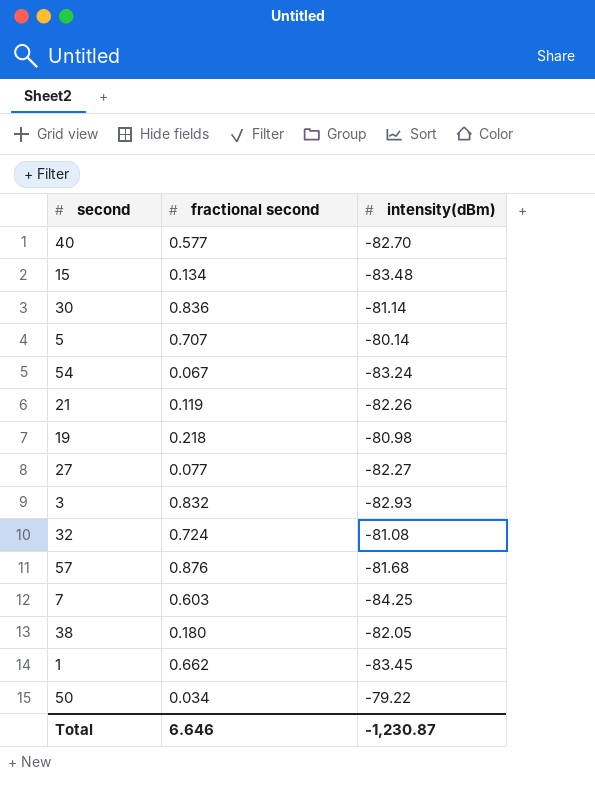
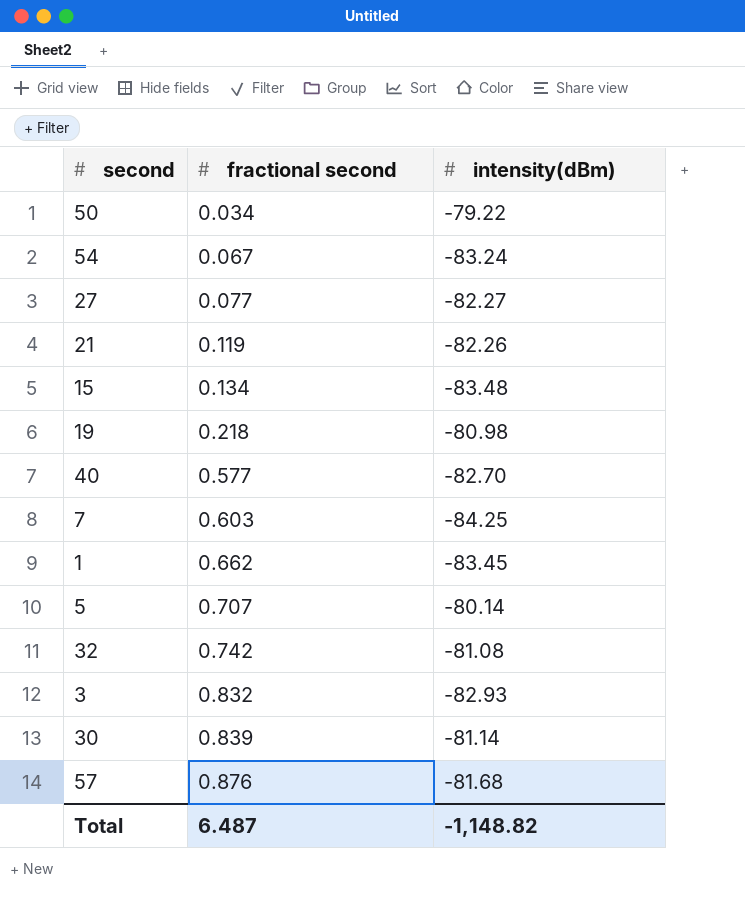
row order: none -> fractional second ascending
row 38: 0.180 | -82.05 -> none
32 | fractional second: 0.724 -> 0.742
30 | fractional second: 0.836 -> 0.839
Total | fractional second: 6.646 -> 6.487
Total | intensity(dBm): -1,230.87 -> -1,148.82

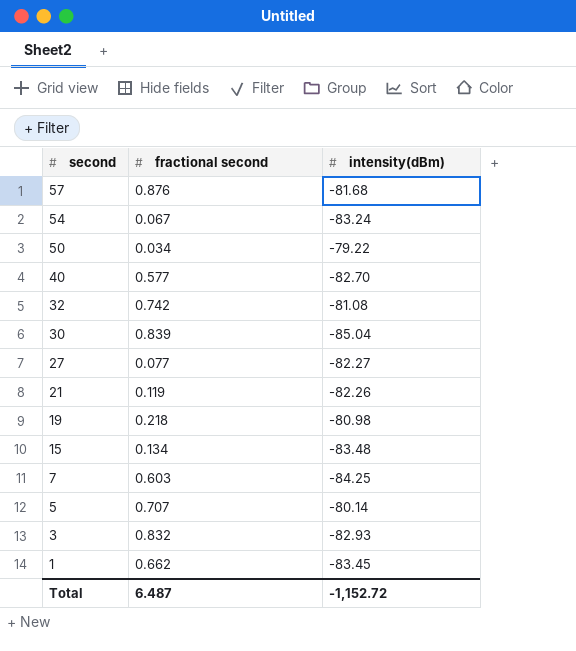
row order: fractional second ascending -> second descending
30 | intensity(dBm): -81.14 -> -85.04
Total | intensity(dBm): -1,148.82 -> -1,152.72

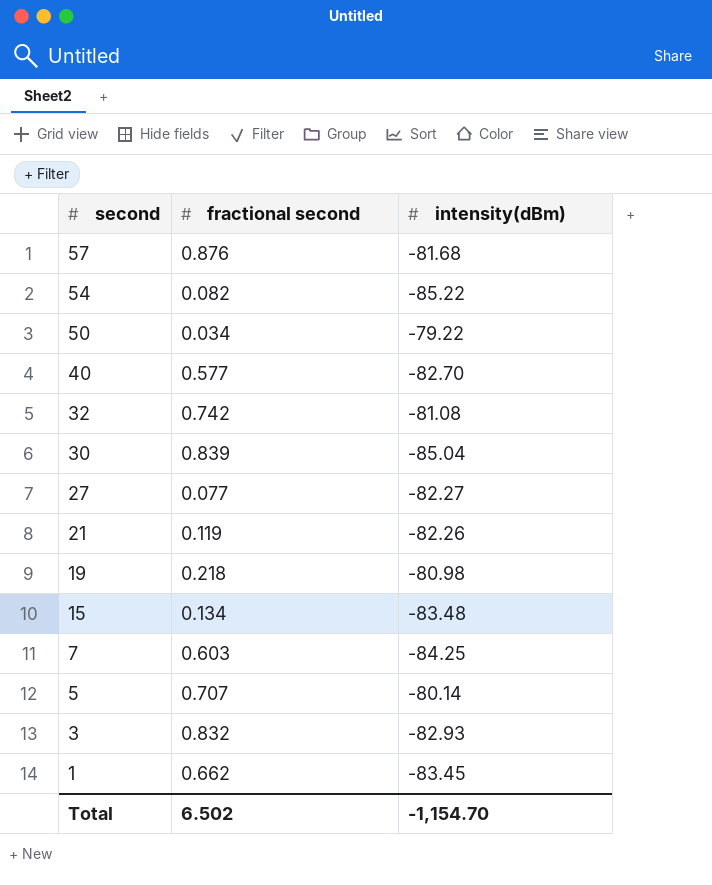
54 | fractional second: 0.067 -> 0.082
54 | intensity(dBm): -83.24 -> -85.22
Total | fractional second: 6.487 -> 6.502
Total | intensity(dBm): -1,152.72 -> -1,154.70

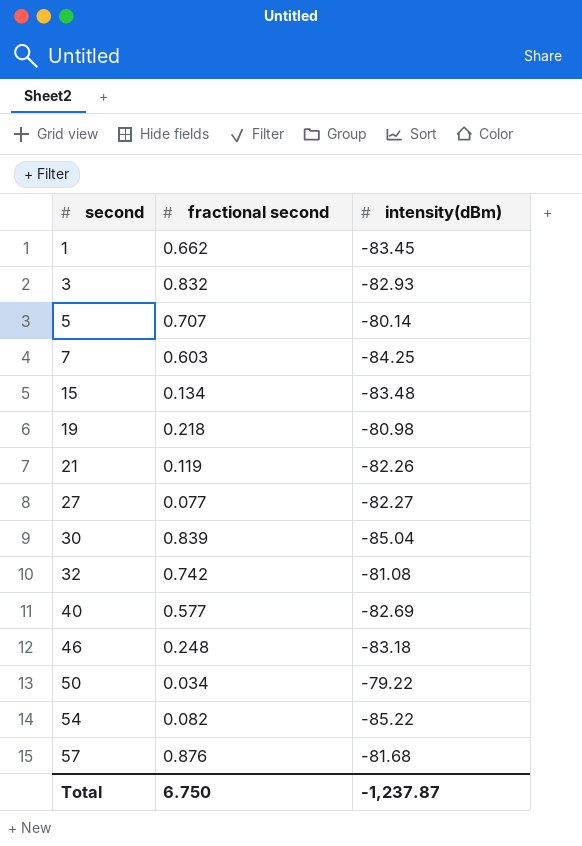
row order: second descending -> second ascending
40 | intensity(dBm): -82.70 -> -82.69
row 46: none -> 0.248 | -83.18
Total | fractional second: 6.502 -> 6.750
Total | intensity(dBm): -1,154.70 -> -1,237.87

